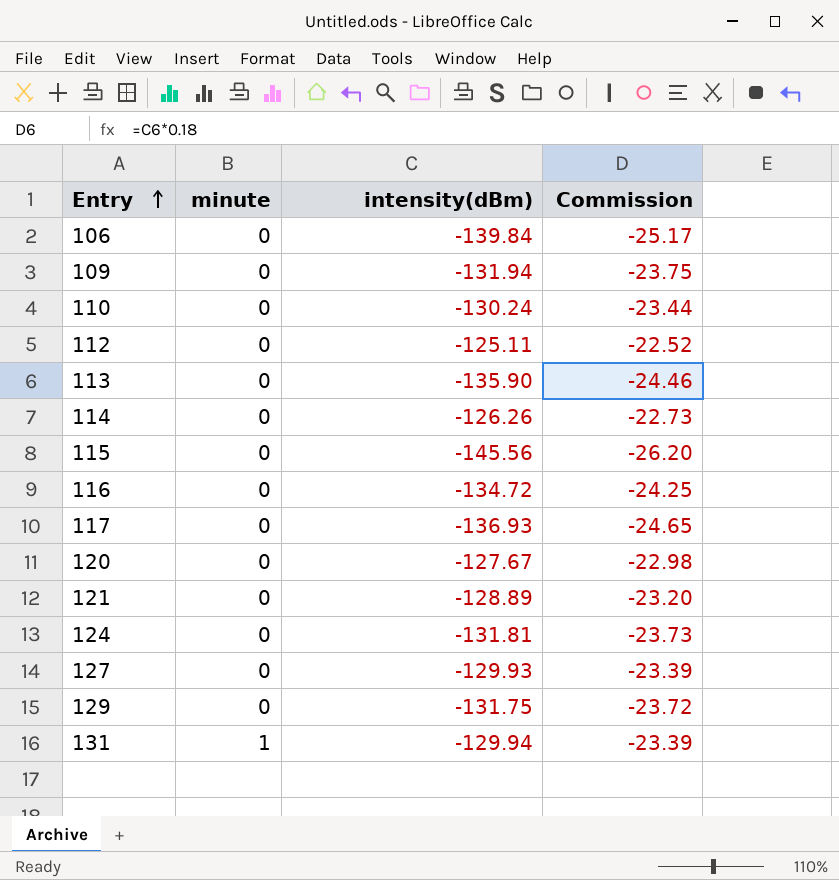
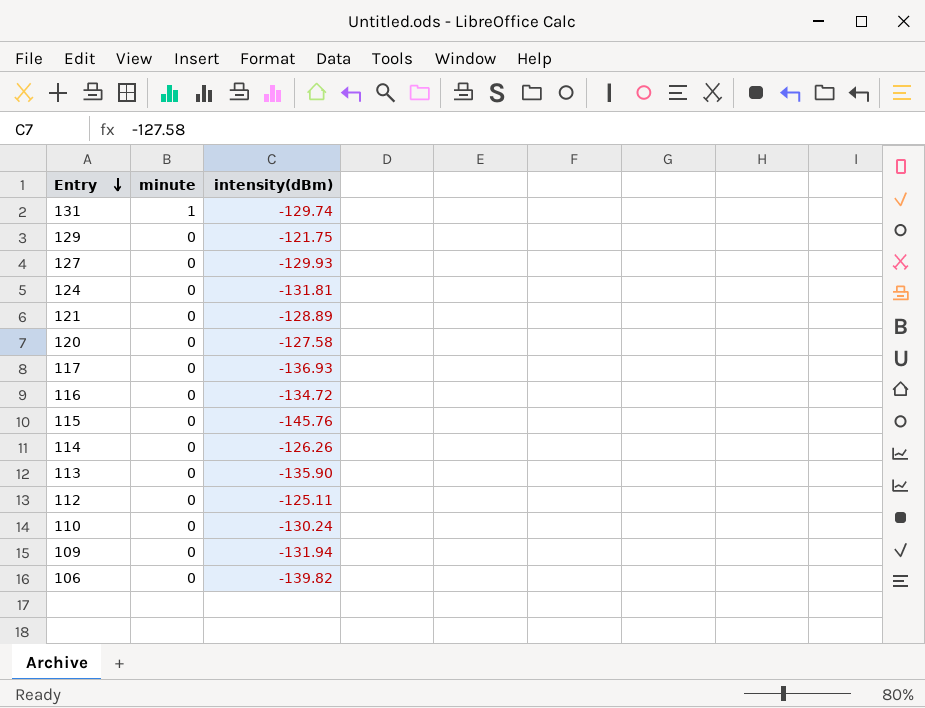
row order: Entry ascending -> Entry descending
column Commission | formula: [intensity(dBm)] * 0.18 -> none
131 | intensity(dBm): -129.94 -> -129.74
129 | intensity(dBm): -131.75 -> -121.75
120 | intensity(dBm): -127.67 -> -127.58
115 | intensity(dBm): -145.56 -> -145.76
106 | intensity(dBm): -139.84 -> -139.82

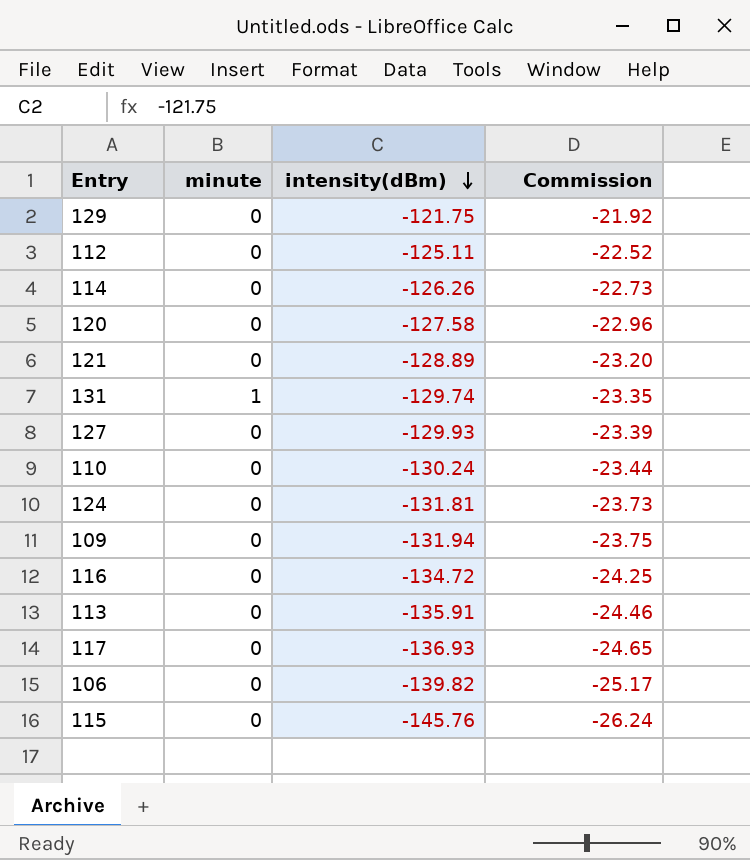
row order: Entry descending -> intensity(dBm) descending
column Commission | formula: none -> [intensity(dBm)] * 0.18
113 | intensity(dBm): -135.90 -> -135.91

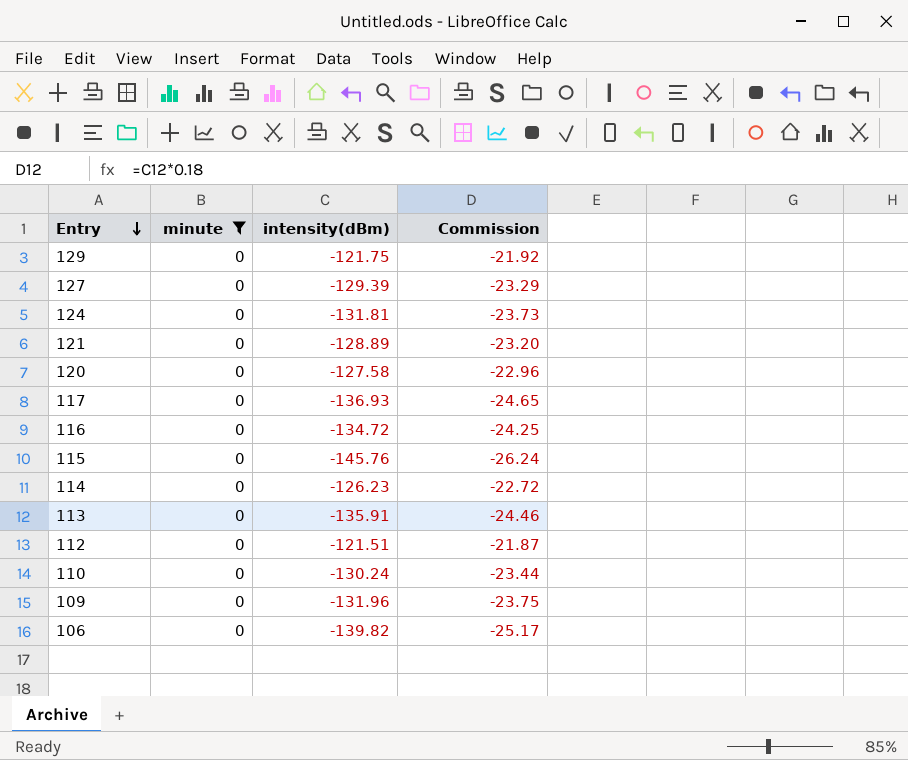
filter: none -> minute = 0
row order: intensity(dBm) descending -> Entry descending
127 | intensity(dBm): -129.93 -> -129.39
127 | Commission: -23.39 -> -23.29
114 | intensity(dBm): -126.26 -> -126.23
114 | Commission: -22.73 -> -22.72
112 | intensity(dBm): -125.11 -> -121.51
112 | Commission: -22.52 -> -21.87
109 | intensity(dBm): -131.94 -> -131.96

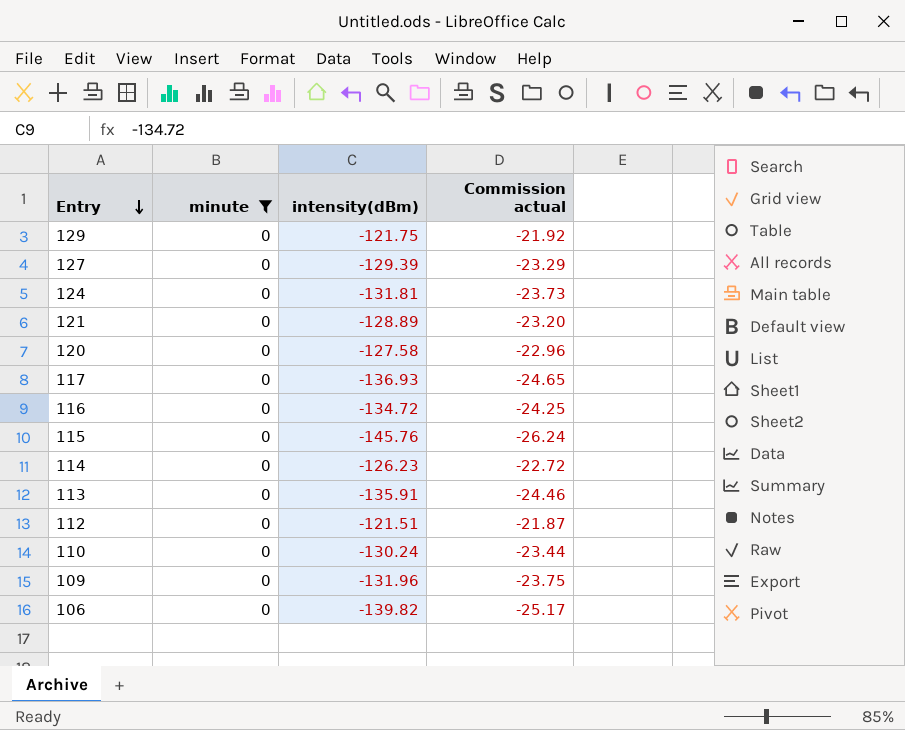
column name: Commission -> Commission actual

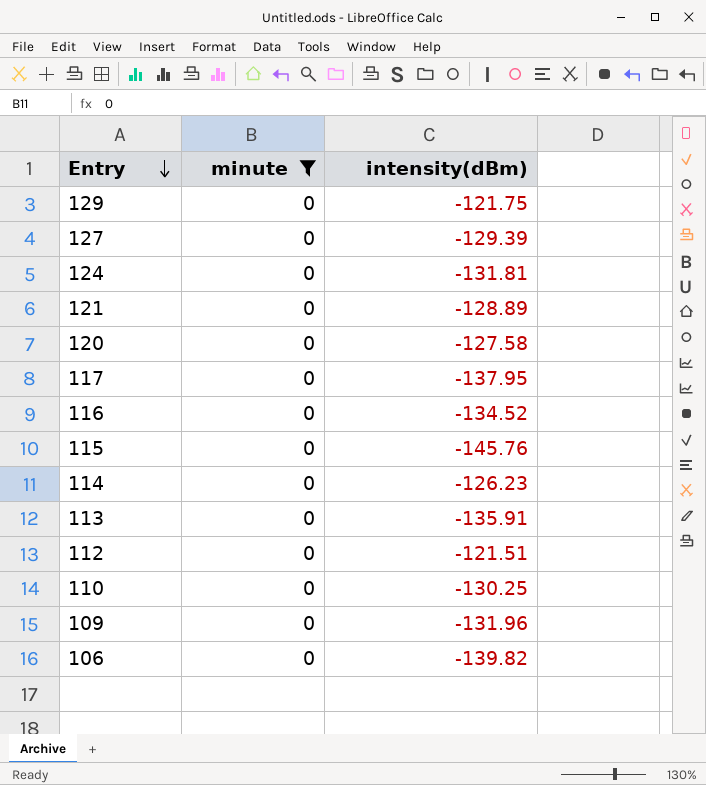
column Commission actual | formula: [intensity(dBm)] * 0.18 -> none
117 | intensity(dBm): -136.93 -> -137.95
116 | intensity(dBm): -134.72 -> -134.52
110 | intensity(dBm): -130.24 -> -130.25

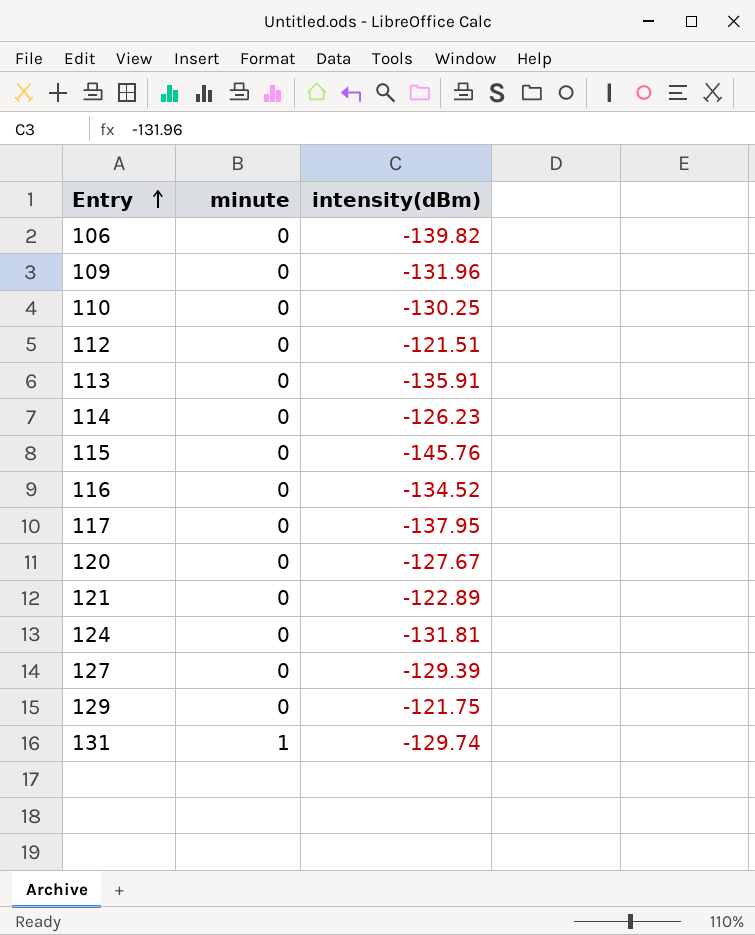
filter: minute = 0 -> none
row order: Entry descending -> Entry ascending
120 | intensity(dBm): -127.58 -> -127.67
121 | intensity(dBm): -128.89 -> -122.89

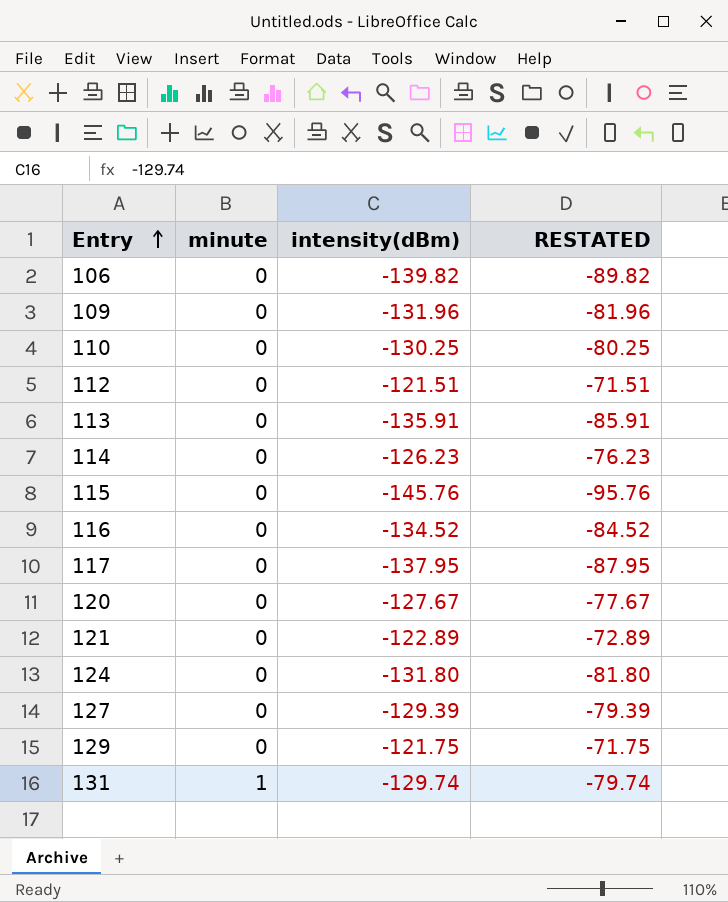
column RESTATED | formula: none -> [intensity(dBm)] + 50
124 | intensity(dBm): -131.81 -> -131.80

